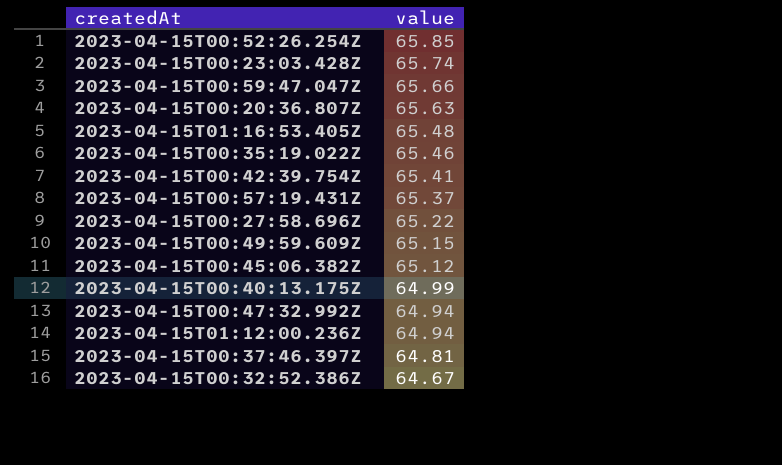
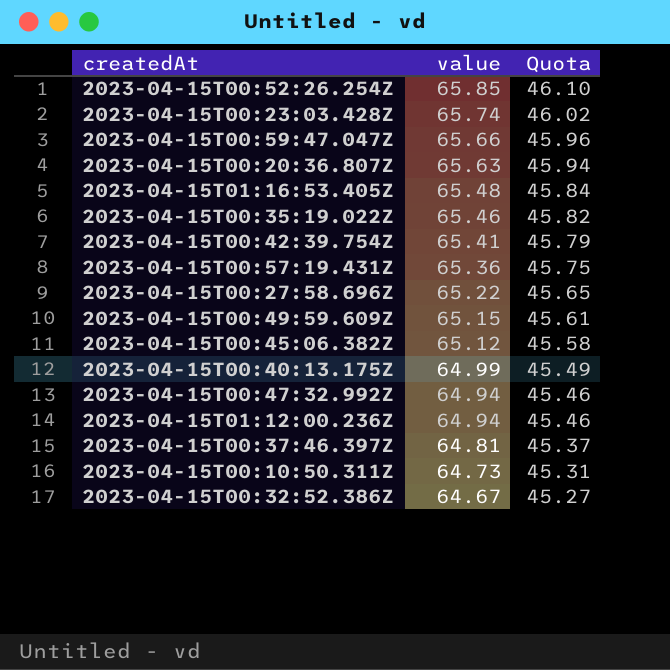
column Quota | formula: none -> [value] * 0.7
2023-04-15T00:57:19.431Z | value: 65.37 -> 65.36
row 2023-04-15T00:10:50.311Z: none -> 64.73 | 45.31

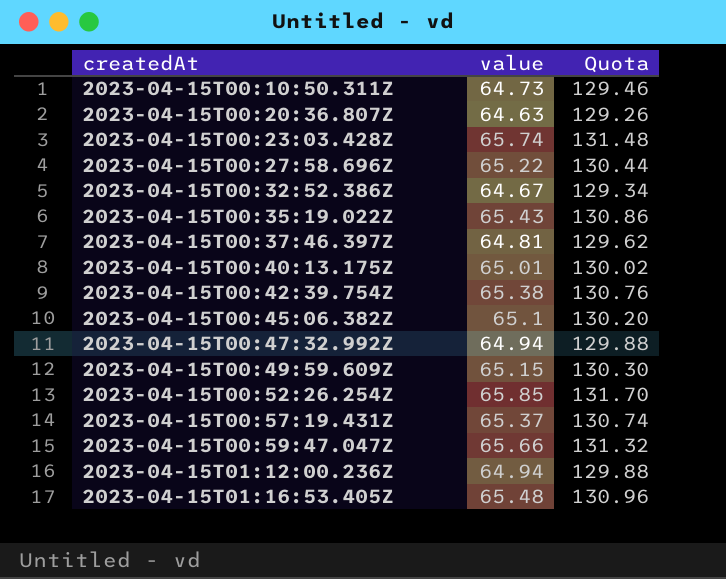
row order: value descending -> createdAt ascending
column Quota | formula: [value] * 0.7 -> [value] * 2
2023-04-15T00:20:36.807Z | value: 65.63 -> 64.63
2023-04-15T00:35:19.022Z | value: 65.46 -> 65.43
2023-04-15T00:40:13.175Z | value: 64.99 -> 65.01
2023-04-15T00:42:39.754Z | value: 65.41 -> 65.38
2023-04-15T00:45:06.382Z | value: 65.12 -> 65.1
2023-04-15T00:57:19.431Z | value: 65.36 -> 65.37

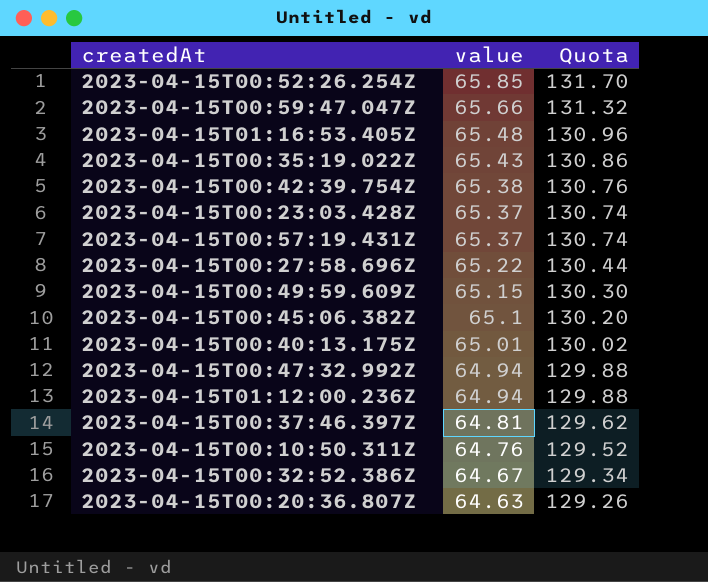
row order: createdAt ascending -> value descending
2023-04-15T00:23:03.428Z | value: 65.74 -> 65.37
2023-04-15T00:23:03.428Z | Quota: 131.48 -> 130.74
2023-04-15T00:10:50.311Z | value: 64.73 -> 64.76
2023-04-15T00:10:50.311Z | Quota: 129.46 -> 129.52

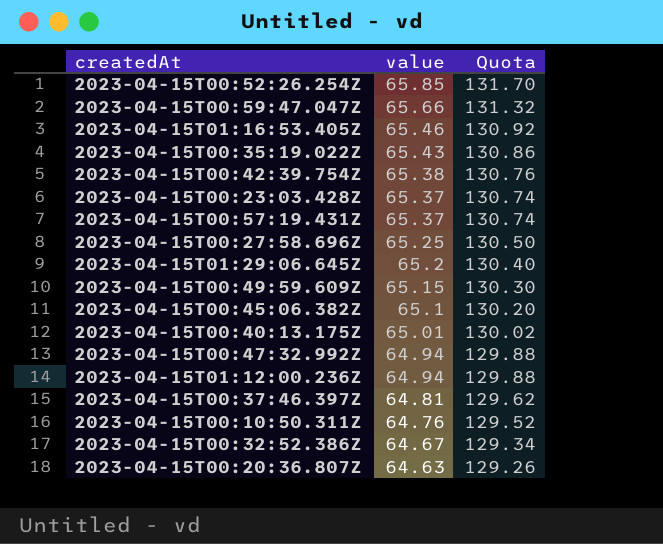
2023-04-15T01:16:53.405Z | value: 65.48 -> 65.46
2023-04-15T01:16:53.405Z | Quota: 130.96 -> 130.92
2023-04-15T00:27:58.696Z | value: 65.22 -> 65.25
2023-04-15T00:27:58.696Z | Quota: 130.44 -> 130.50
row 2023-04-15T01:29:06.645Z: none -> 65.2 | 130.40

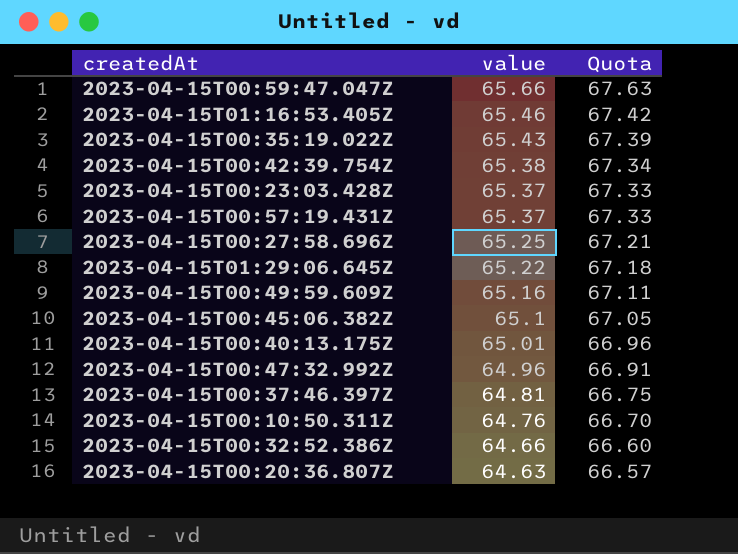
column Quota | formula: [value] * 2 -> [value] * 1.03
row 2023-04-15T00:52:26.254Z: 65.85 | 131.70 -> none
row 2023-04-15T01:12:00.236Z: 64.94 | 129.88 -> none
2023-04-15T01:29:06.645Z | value: 65.2 -> 65.22
2023-04-15T00:49:59.609Z | value: 65.15 -> 65.16
2023-04-15T00:47:32.992Z | value: 64.94 -> 64.96
2023-04-15T00:32:52.386Z | value: 64.67 -> 64.66

